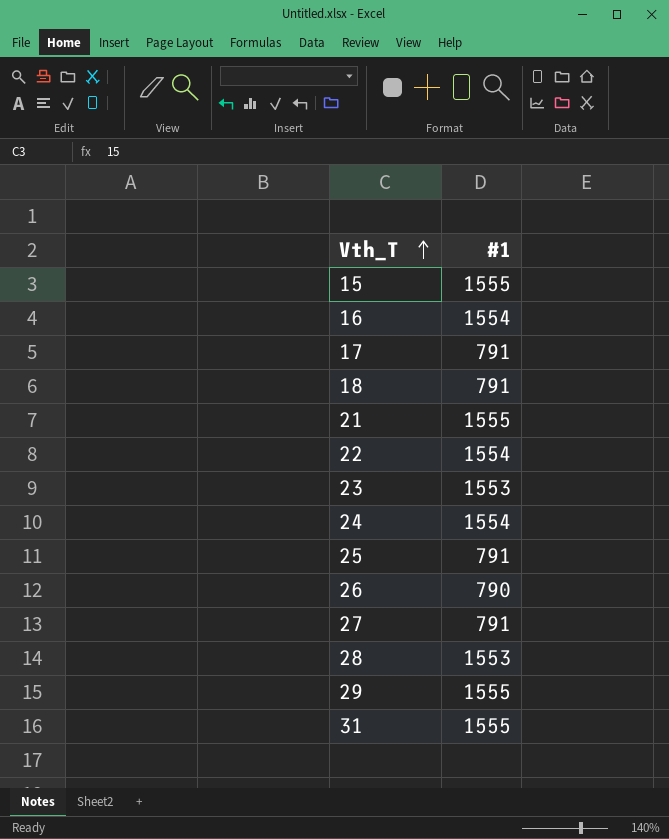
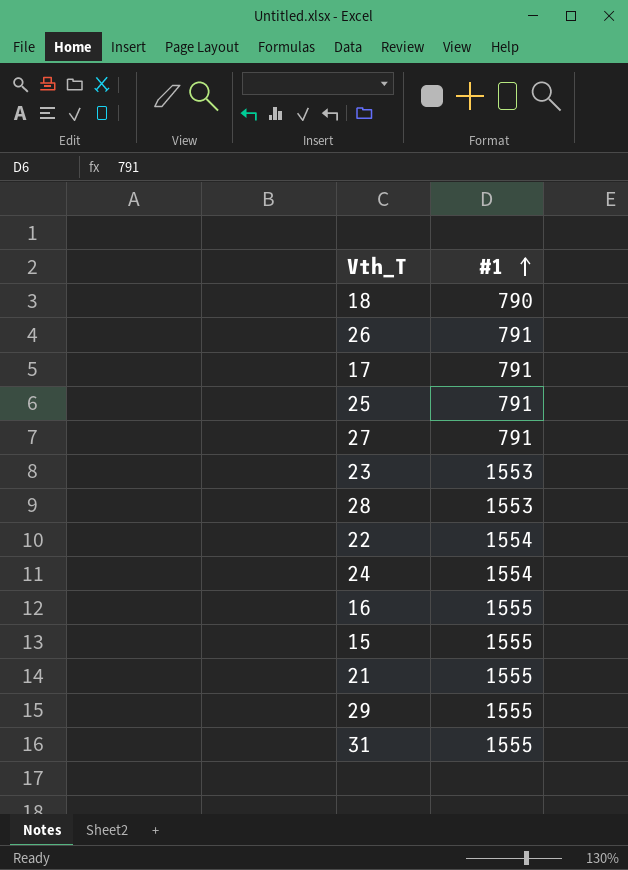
row order: Vth_T ascending -> #1 ascending
18 | #1: 791 -> 790
26 | #1: 790 -> 791
16 | #1: 1554 -> 1555

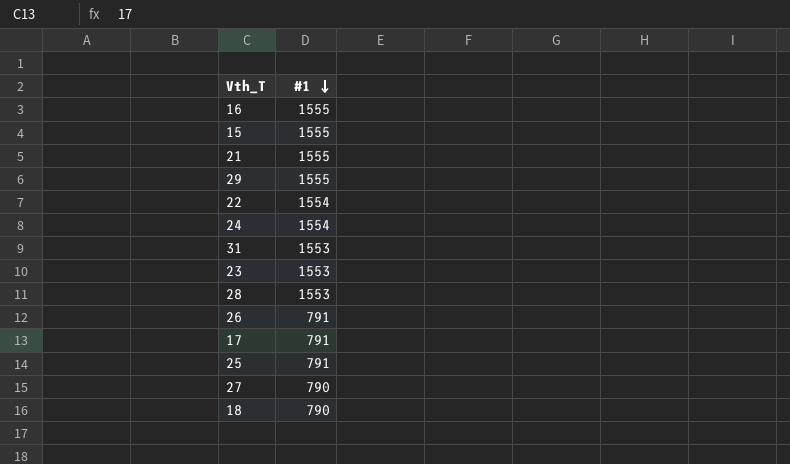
row order: #1 ascending -> #1 descending
31 | #1: 1555 -> 1553
27 | #1: 791 -> 790

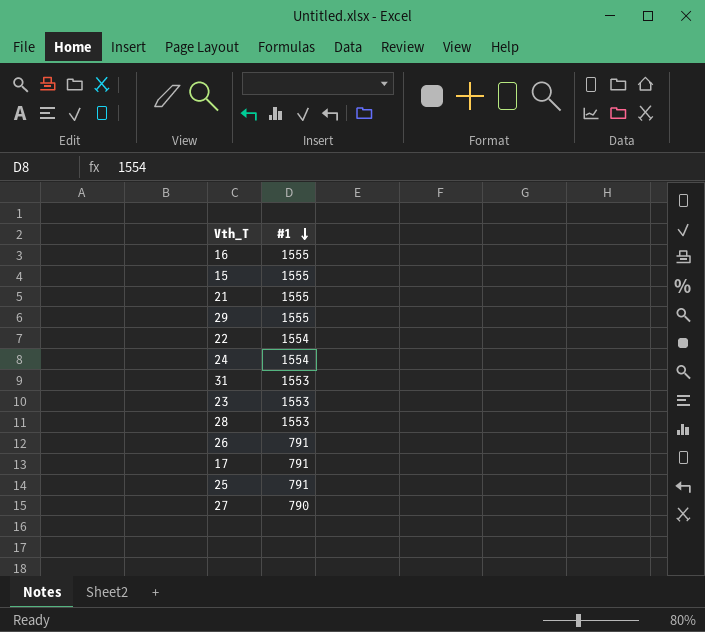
row 18: 790 -> none

